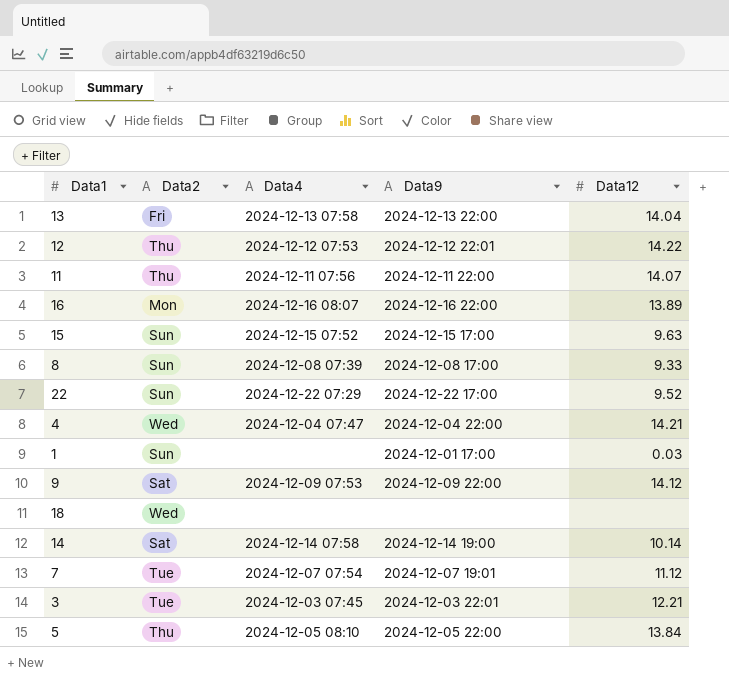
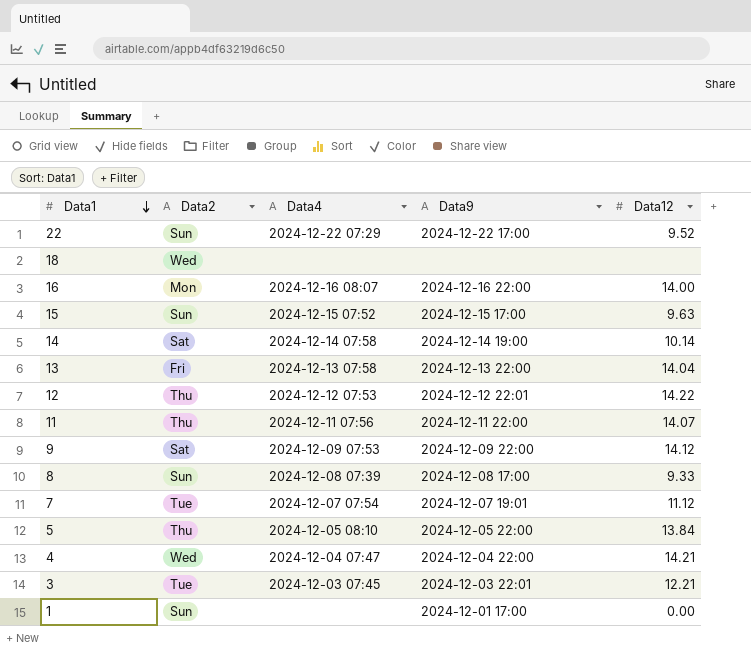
row order: none -> Data1 descending
16 | Data12: 13.89 -> 14.00
1 | Data12: 0.03 -> 0.00

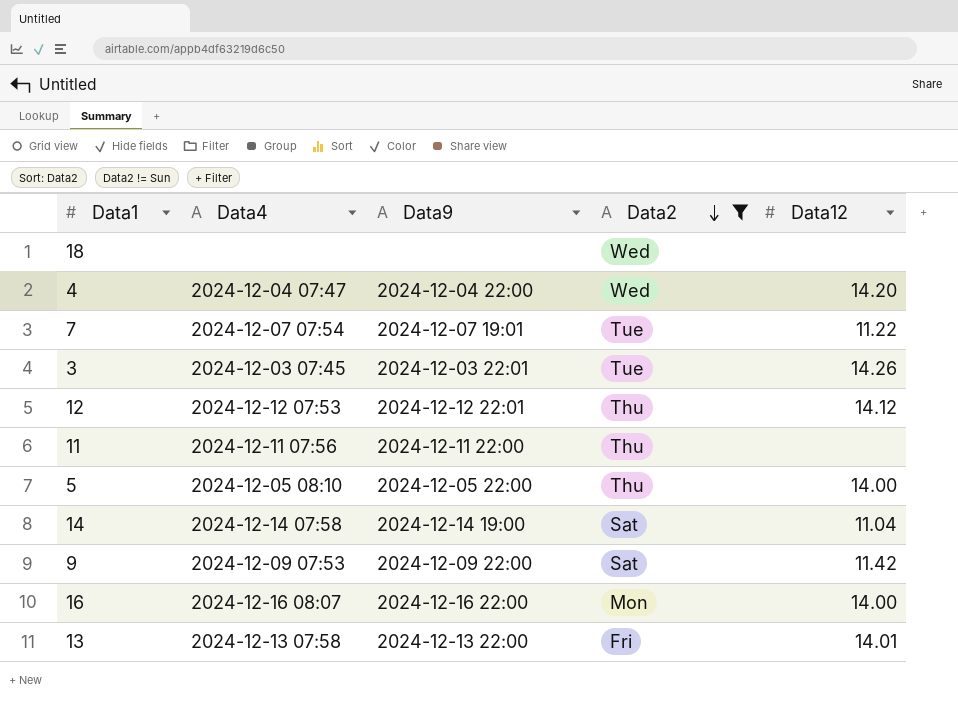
filter: none -> Data2 != Sun
row order: Data1 descending -> Data2 descending
column Data2 | position: 2 -> 4
4 | Data12: 14.21 -> 14.20
7 | Data12: 11.12 -> 11.22
3 | Data12: 12.21 -> 14.26
12 | Data12: 14.22 -> 14.12
11 | Data12: 14.07 -> none
5 | Data12: 13.84 -> 14.00
14 | Data12: 10.14 -> 11.04
9 | Data12: 14.12 -> 11.42
13 | Data12: 14.04 -> 14.01

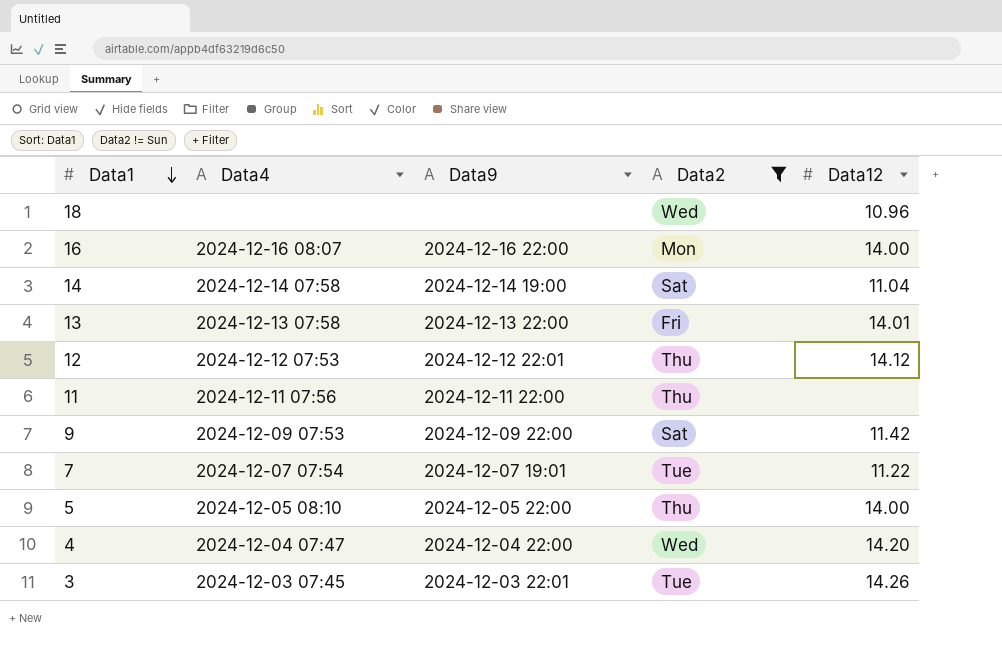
row order: Data2 descending -> Data1 descending
18 | Data12: none -> 10.96

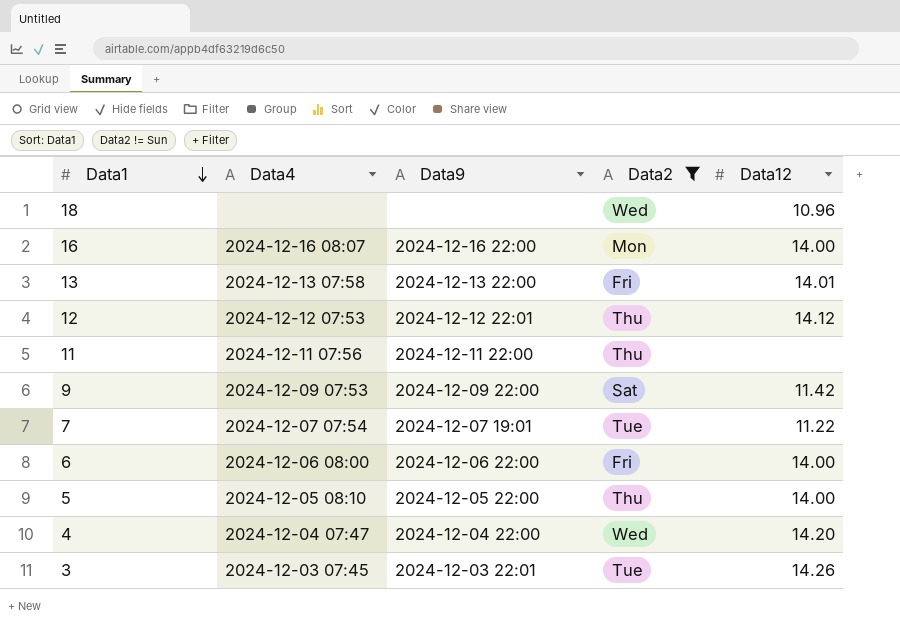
row 14: 2024-12-14 07:58 | 2024-12-14 19:00 | Sat | 11.04 -> none
row 6: none -> 2024-12-06 08:00 | 2024-12-06 22:00 | Fri | 14.00

